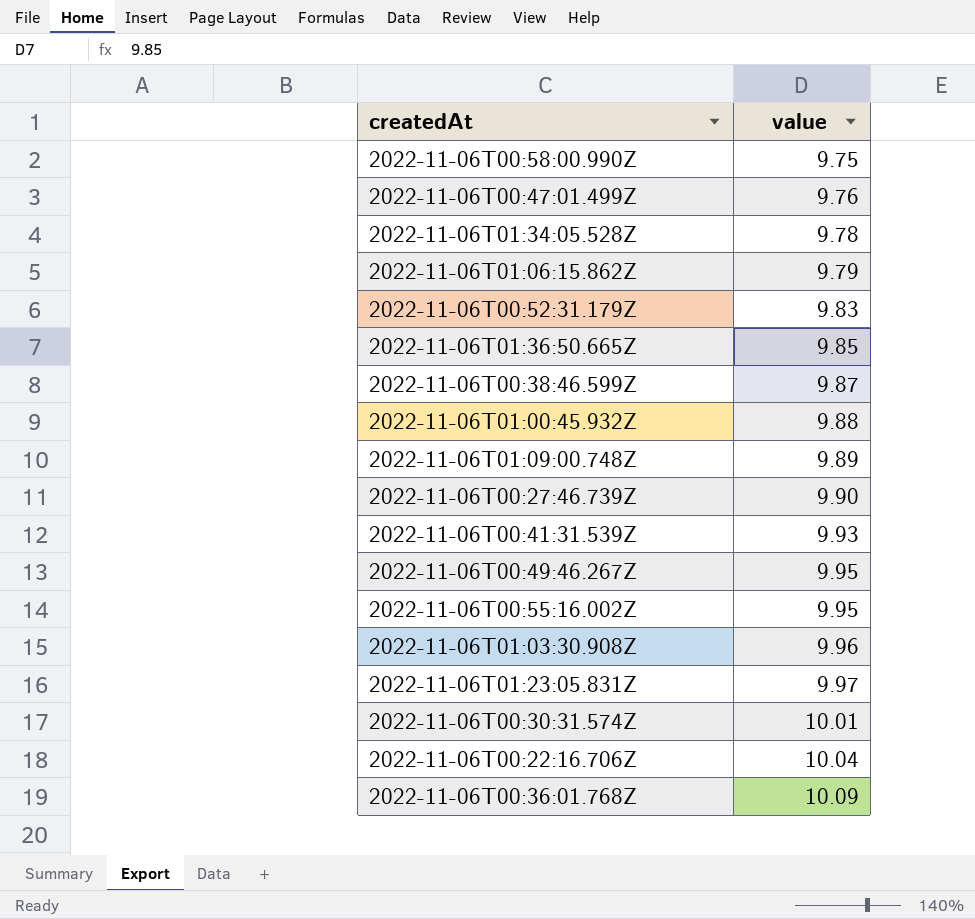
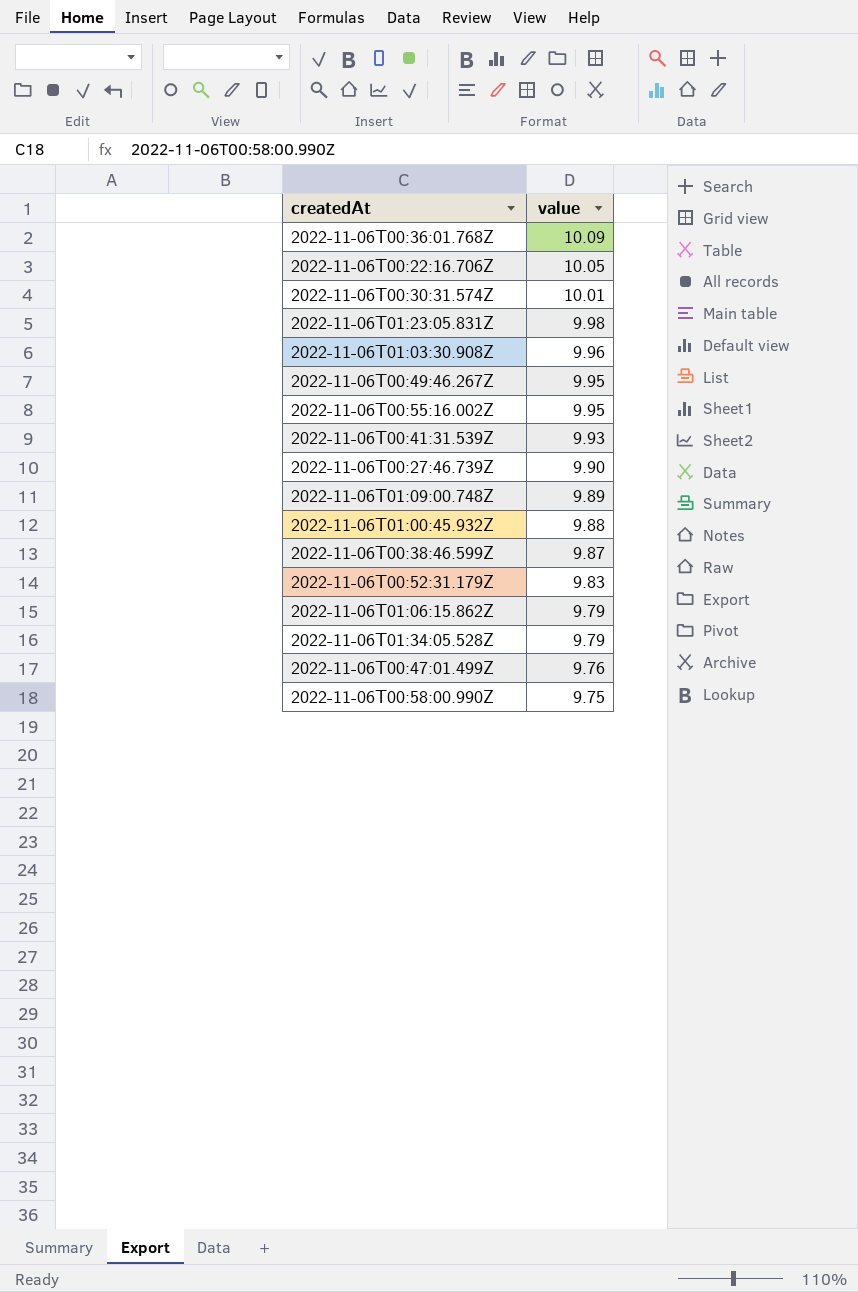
row order: value ascending -> value descending
row 2022-11-06T01:36:50.665Z: 9.85 -> none
2022-11-06T00:22:16.706Z | value: 10.04 -> 10.05
2022-11-06T01:23:05.831Z | value: 9.97 -> 9.98
2022-11-06T01:34:05.528Z | value: 9.78 -> 9.79

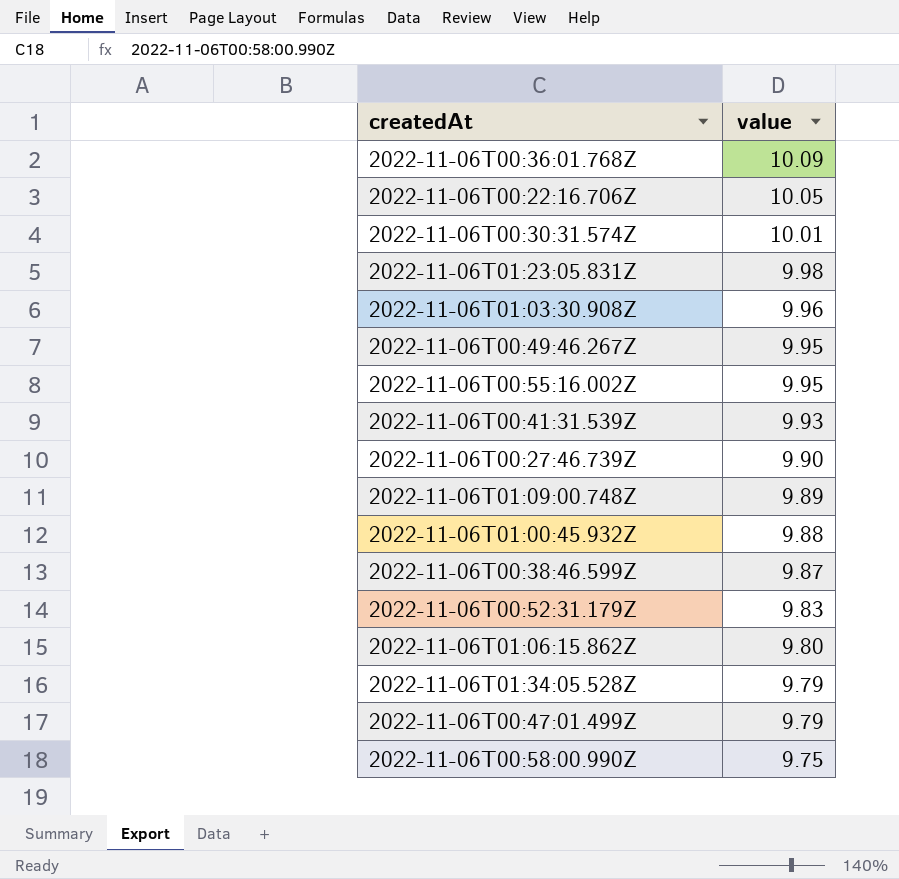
2022-11-06T01:06:15.862Z | value: 9.79 -> 9.80
2022-11-06T00:47:01.499Z | value: 9.76 -> 9.79

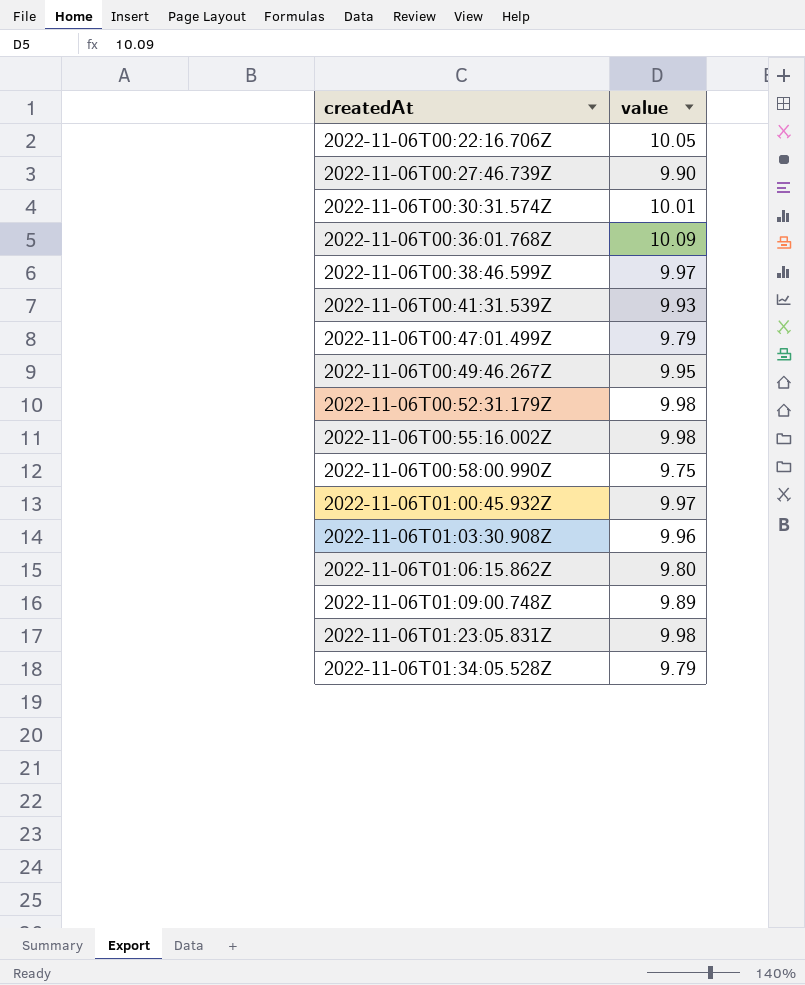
row order: value descending -> createdAt ascending
2022-11-06T00:38:46.599Z | value: 9.87 -> 9.97
2022-11-06T00:52:31.179Z | value: 9.83 -> 9.98
2022-11-06T00:55:16.002Z | value: 9.95 -> 9.98
2022-11-06T01:00:45.932Z | value: 9.88 -> 9.97

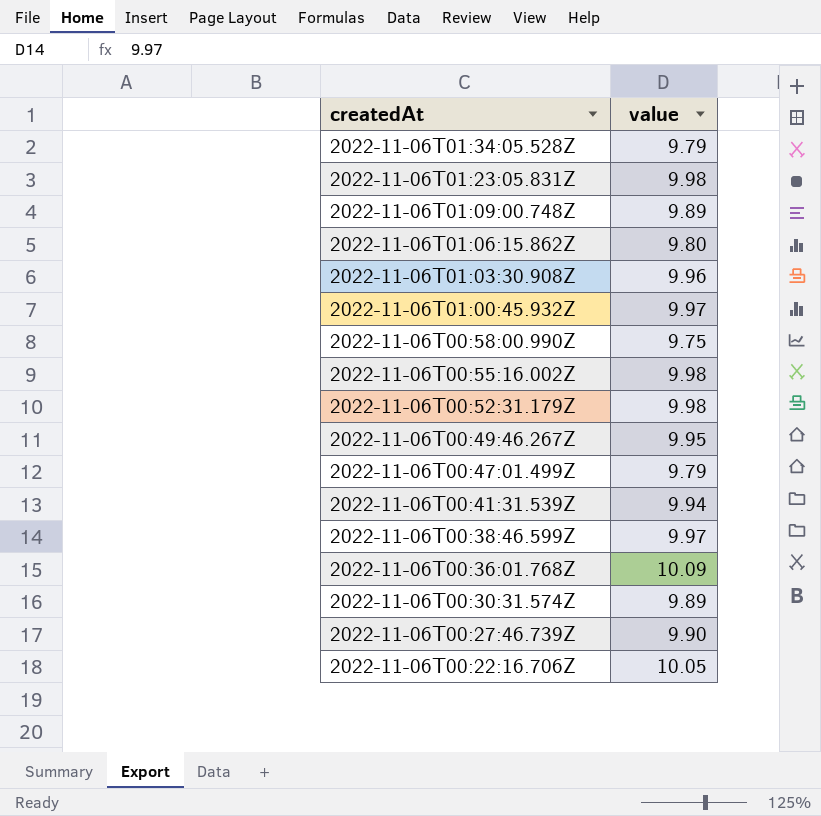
row order: createdAt ascending -> createdAt descending
2022-11-06T00:41:31.539Z | value: 9.93 -> 9.94
2022-11-06T00:30:31.574Z | value: 10.01 -> 9.89

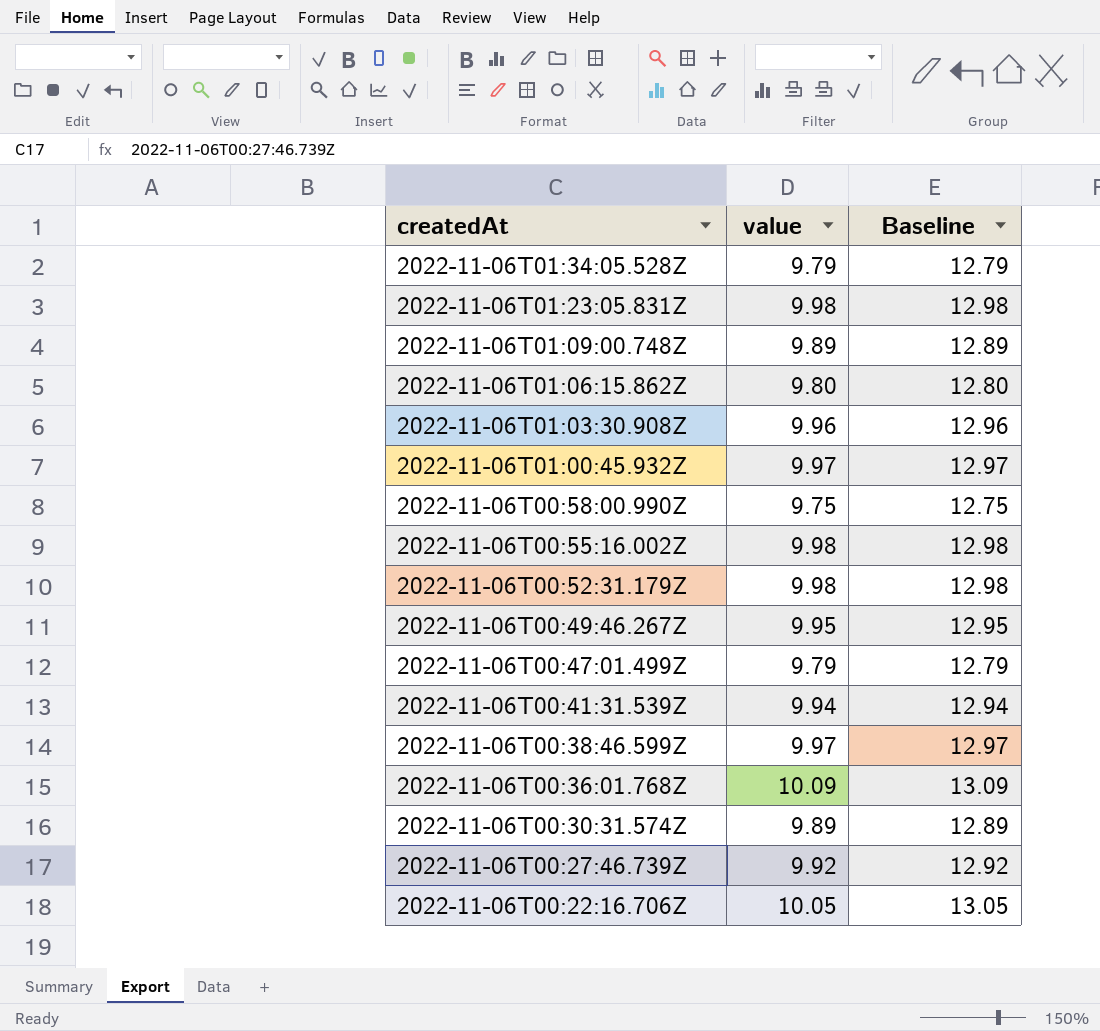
column Baseline | formula: none -> [value] + 3
2022-11-06T00:27:46.739Z | value: 9.90 -> 9.92

